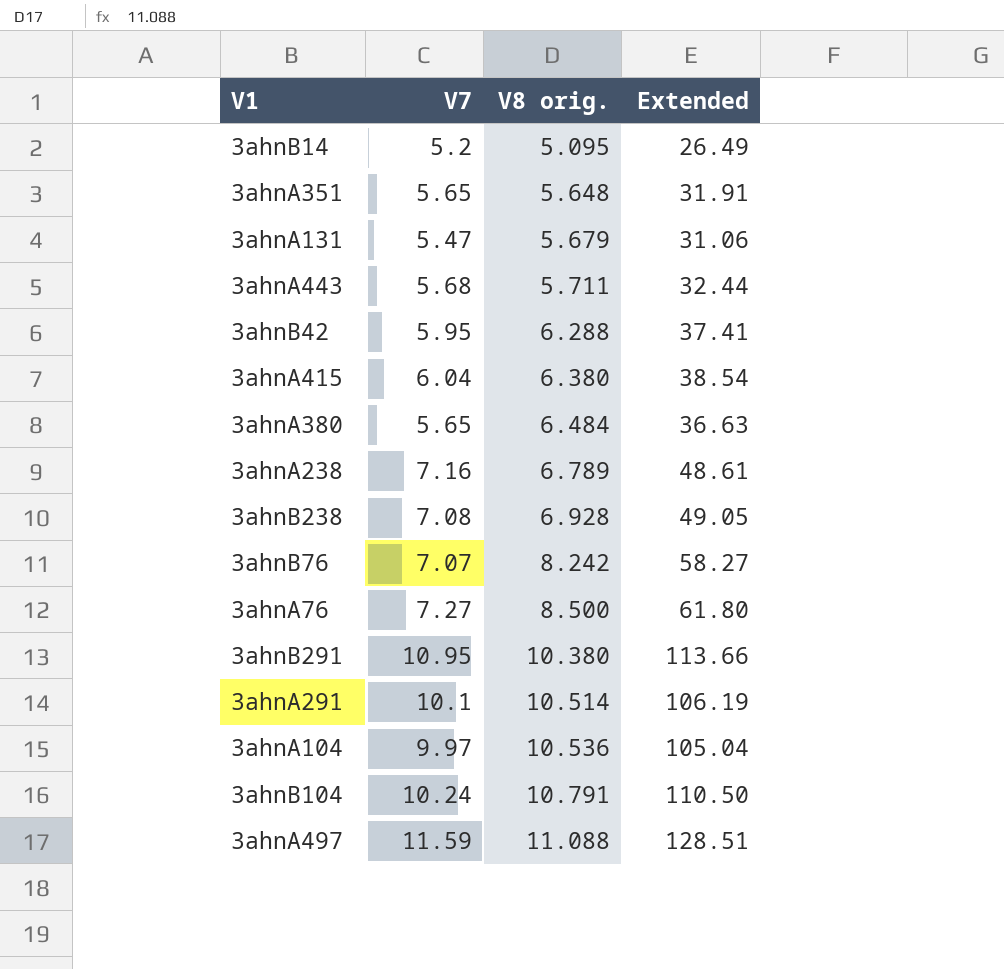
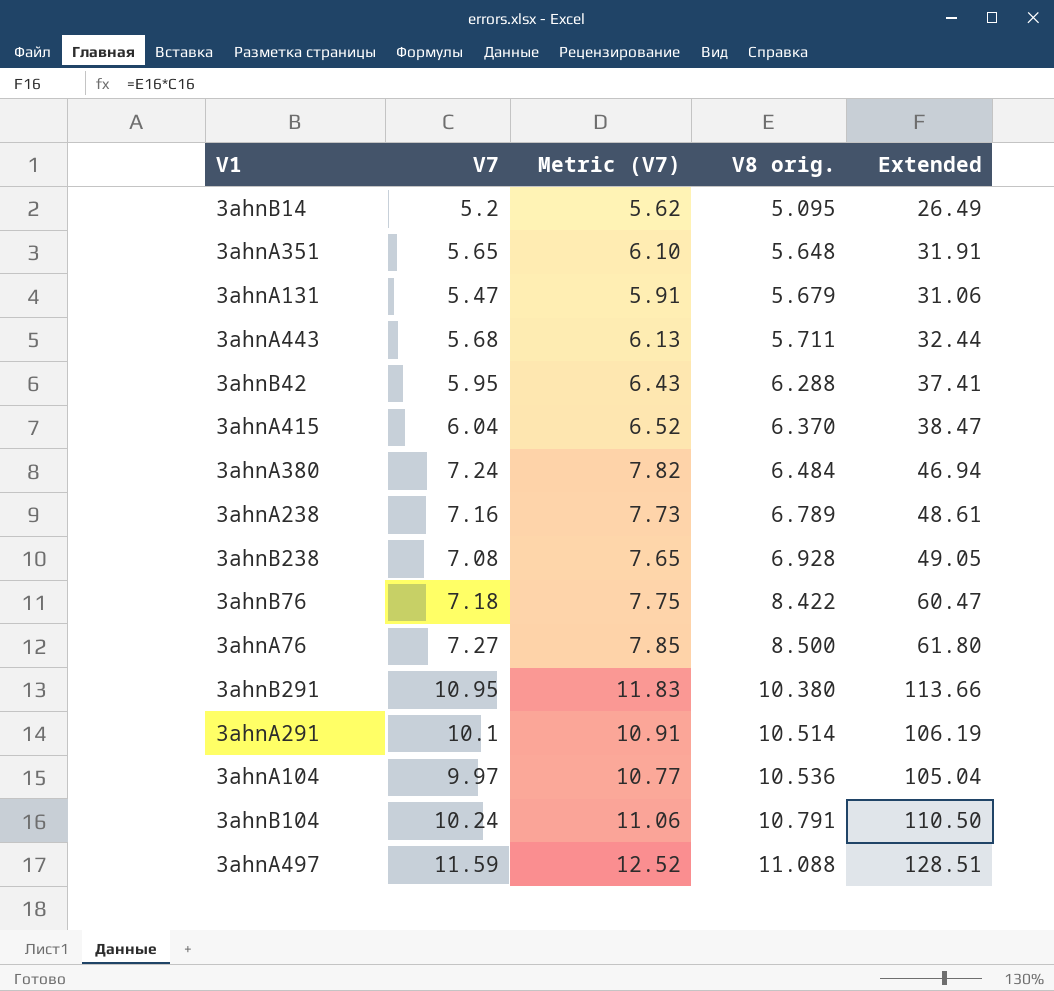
column Metric (V7) | formula: none -> [V7] * 1.08
3ahnA415 | V8 orig.: 6.380 -> 6.370
3ahnA415 | Extended: 38.54 -> 38.47
3ahnA380 | V7: 5.65 -> 7.24
3ahnA380 | Extended: 36.63 -> 46.94
3ahnB76 | V7: 7.07 -> 7.18
3ahnB76 | V8 orig.: 8.242 -> 8.422
3ahnB76 | Extended: 58.27 -> 60.47

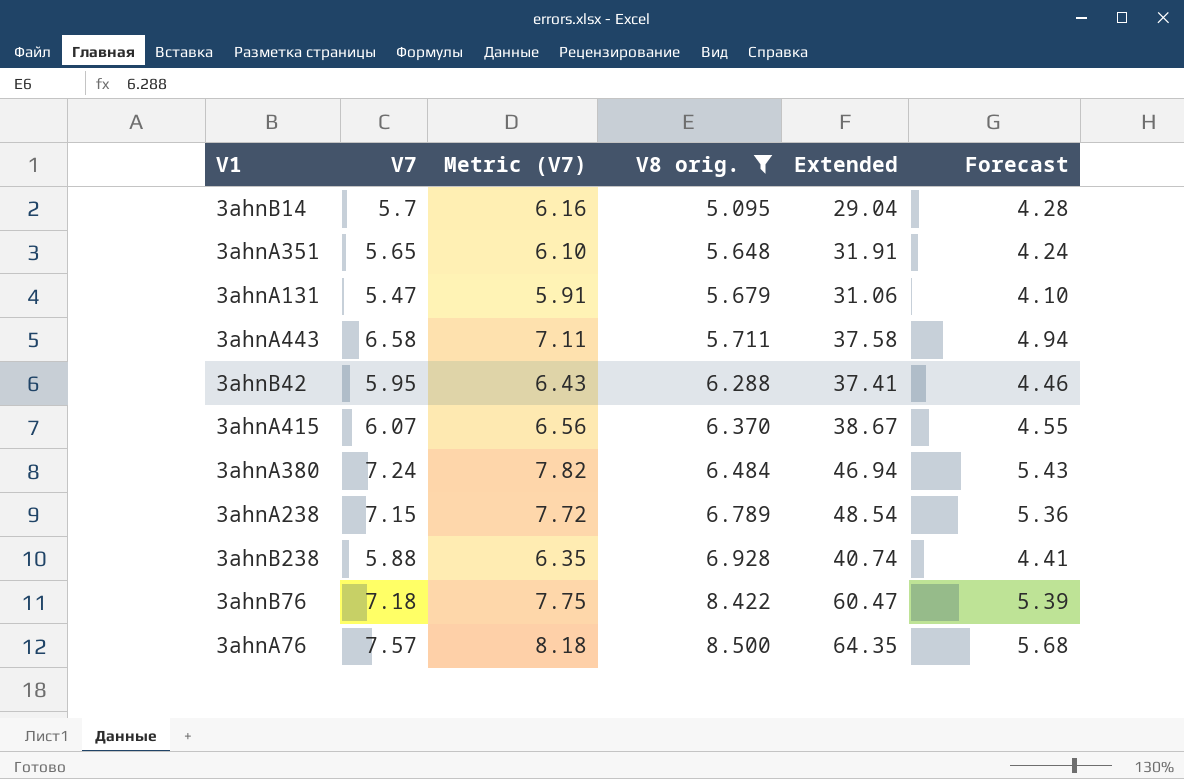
filter: none -> V8 orig. <= 8.500
column Forecast | formula: none -> [V7] * 0.75
3ahnB14 | V7: 5.2 -> 5.7
3ahnB14 | Metric (V7): 5.62 -> 6.16
3ahnB14 | Extended: 26.49 -> 29.04
3ahnA443 | V7: 5.68 -> 6.58
3ahnA443 | Metric (V7): 6.13 -> 7.11
3ahnA443 | Extended: 32.44 -> 37.58
3ahnA415 | V7: 6.04 -> 6.07
3ahnA415 | Metric (V7): 6.52 -> 6.56
3ahnA415 | Extended: 38.47 -> 38.67
3ahnA238 | V7: 7.16 -> 7.15
3ahnA238 | Metric (V7): 7.73 -> 7.72
3ahnA238 | Extended: 48.61 -> 48.54
3ahnB238 | V7: 7.08 -> 5.88
3ahnB238 | Metric (V7): 7.65 -> 6.35
3ahnB238 | Extended: 49.05 -> 40.74
3ahnA76 | V7: 7.27 -> 7.57
3ahnA76 | Metric (V7): 7.85 -> 8.18
3ahnA76 | Extended: 61.80 -> 64.35

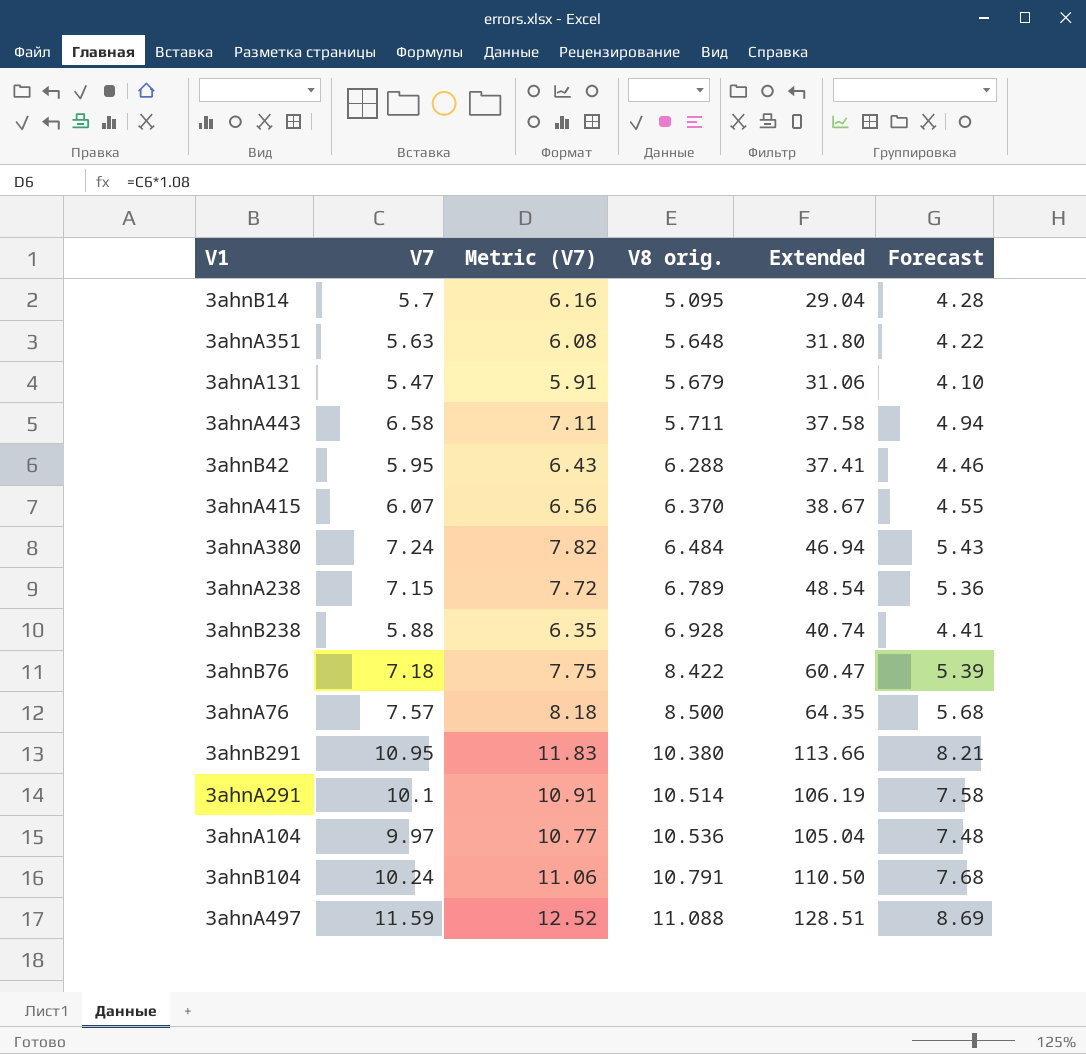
filter: V8 orig. <= 8.500 -> none
3ahnA351 | V7: 5.65 -> 5.63
3ahnA351 | Metric (V7): 6.10 -> 6.08
3ahnA351 | Extended: 31.91 -> 31.80
3ahnA351 | Forecast: 4.24 -> 4.22

